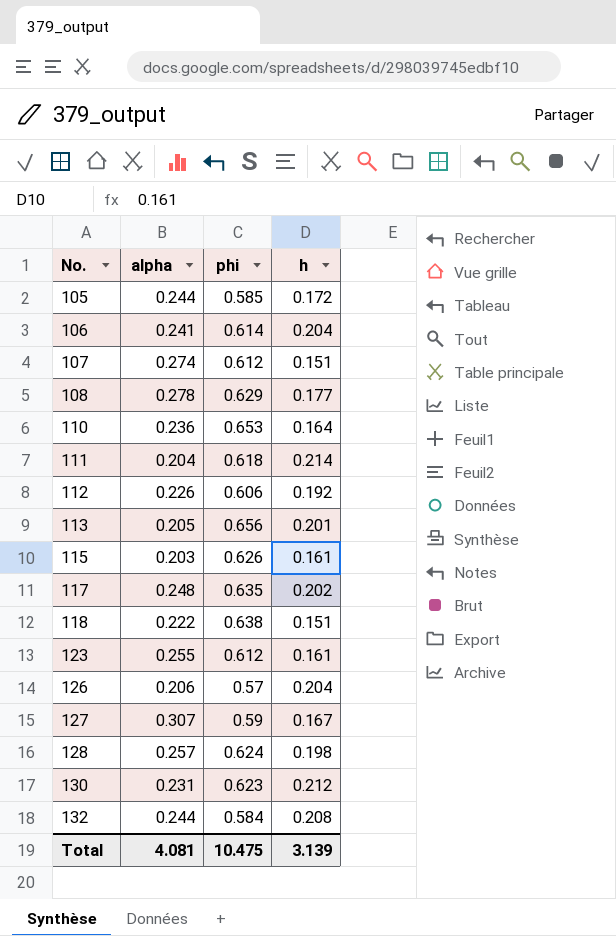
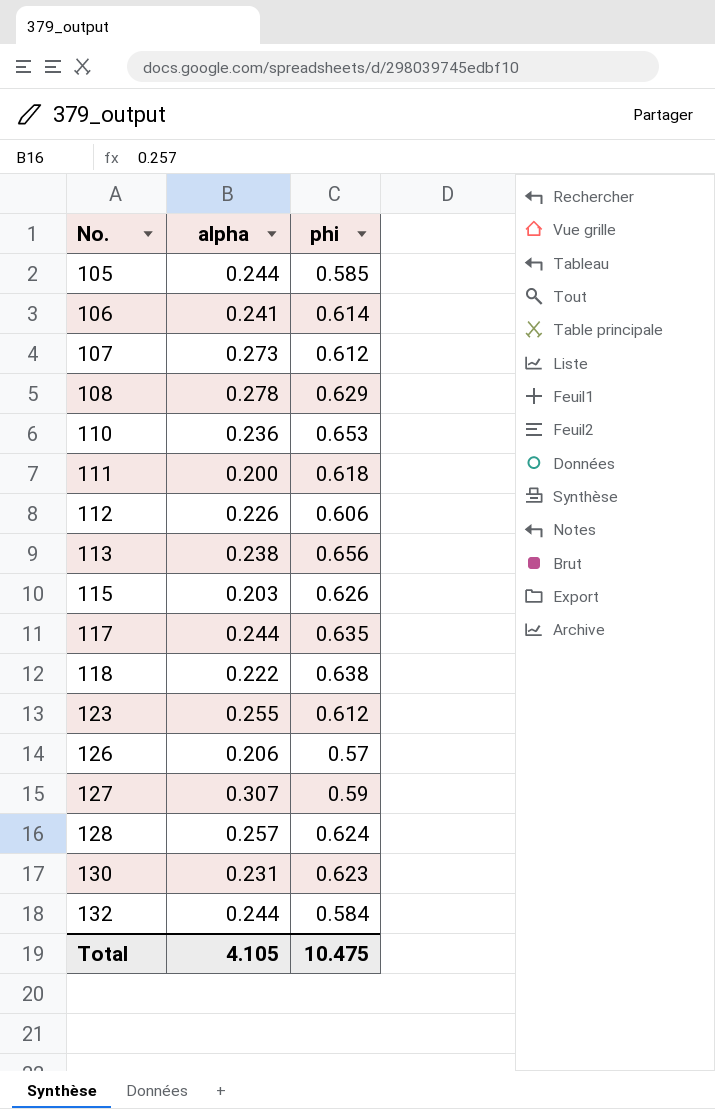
column h | position: 4 -> none
107 | alpha: 0.274 -> 0.273
111 | alpha: 0.204 -> 0.200
113 | alpha: 0.205 -> 0.238
117 | alpha: 0.248 -> 0.244
Total | alpha: 4.081 -> 4.105

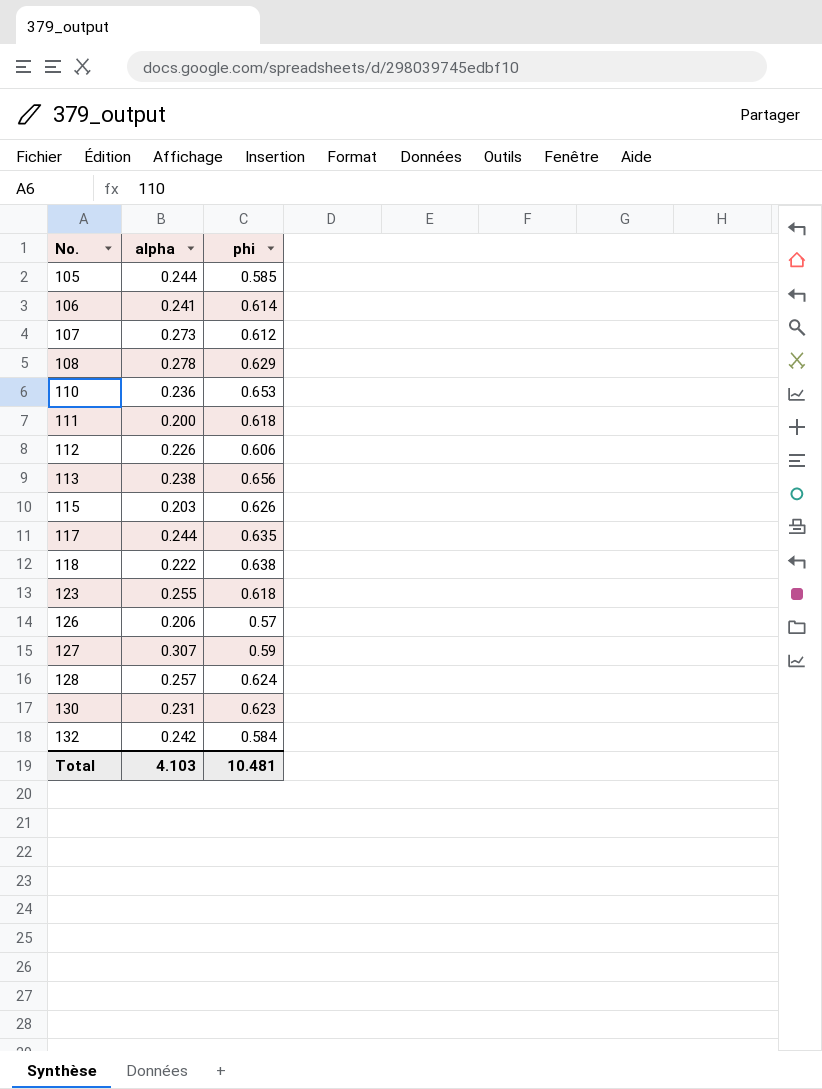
123 | phi: 0.612 -> 0.618
132 | alpha: 0.244 -> 0.242
Total | alpha: 4.105 -> 4.103
Total | phi: 10.475 -> 10.481

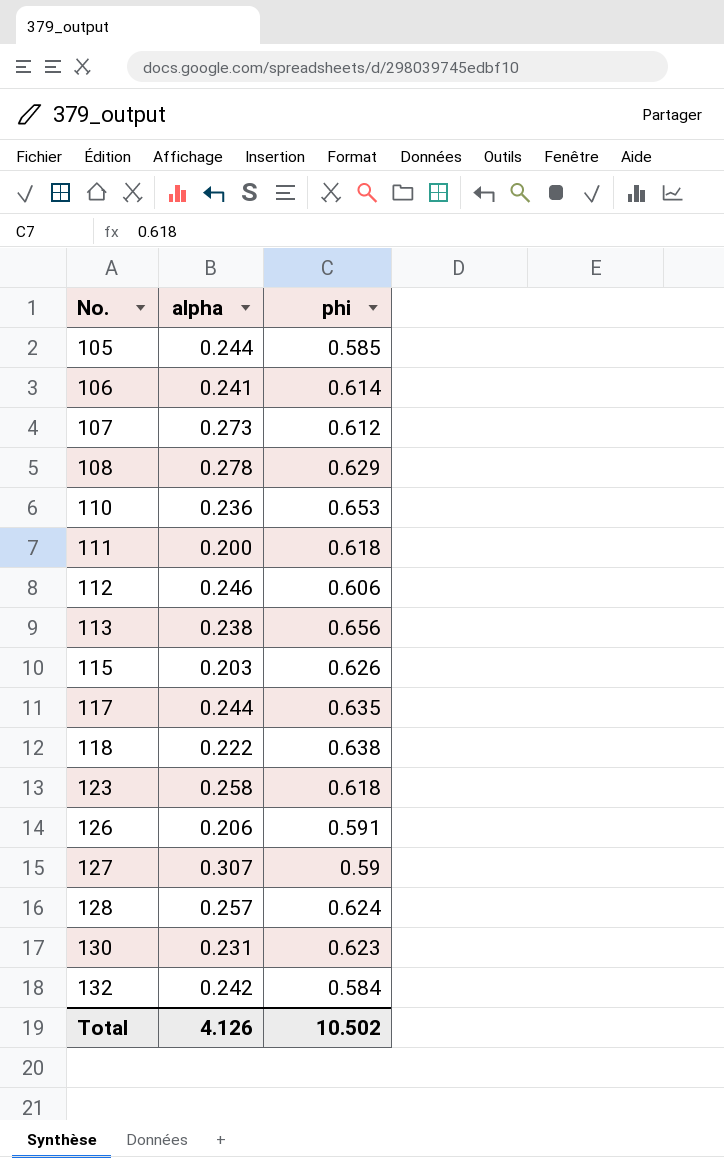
112 | alpha: 0.226 -> 0.246
123 | alpha: 0.255 -> 0.258
126 | phi: 0.57 -> 0.591
Total | alpha: 4.103 -> 4.126
Total | phi: 10.481 -> 10.502

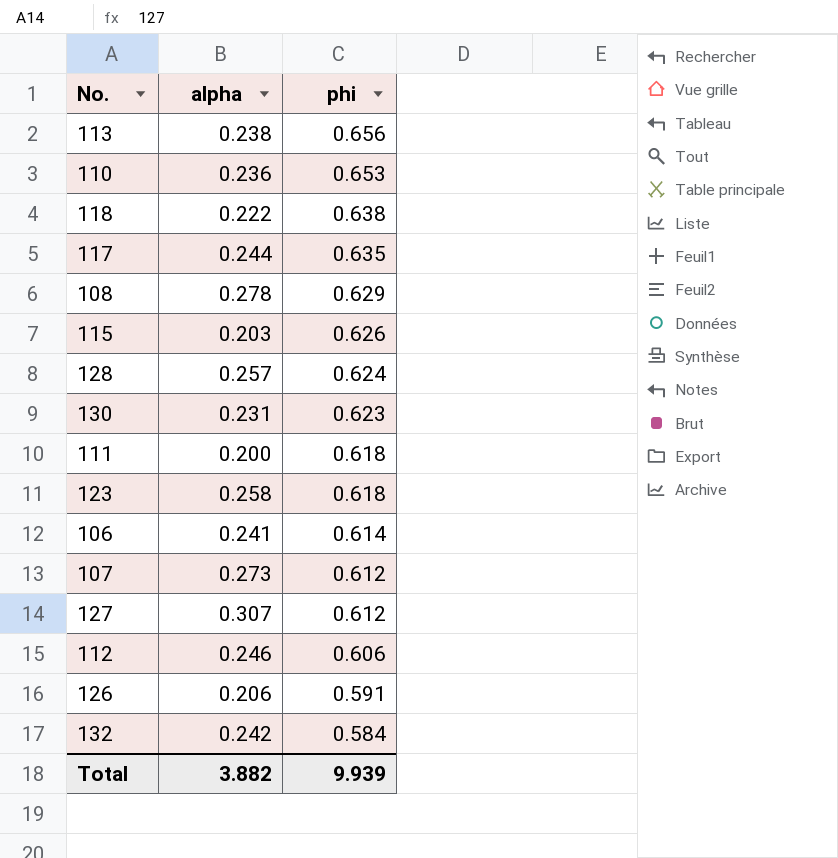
row order: No. ascending -> phi descending
row 105: 0.244 | 0.585 -> none
127 | phi: 0.59 -> 0.612
Total | alpha: 4.126 -> 3.882
Total | phi: 10.502 -> 9.939

